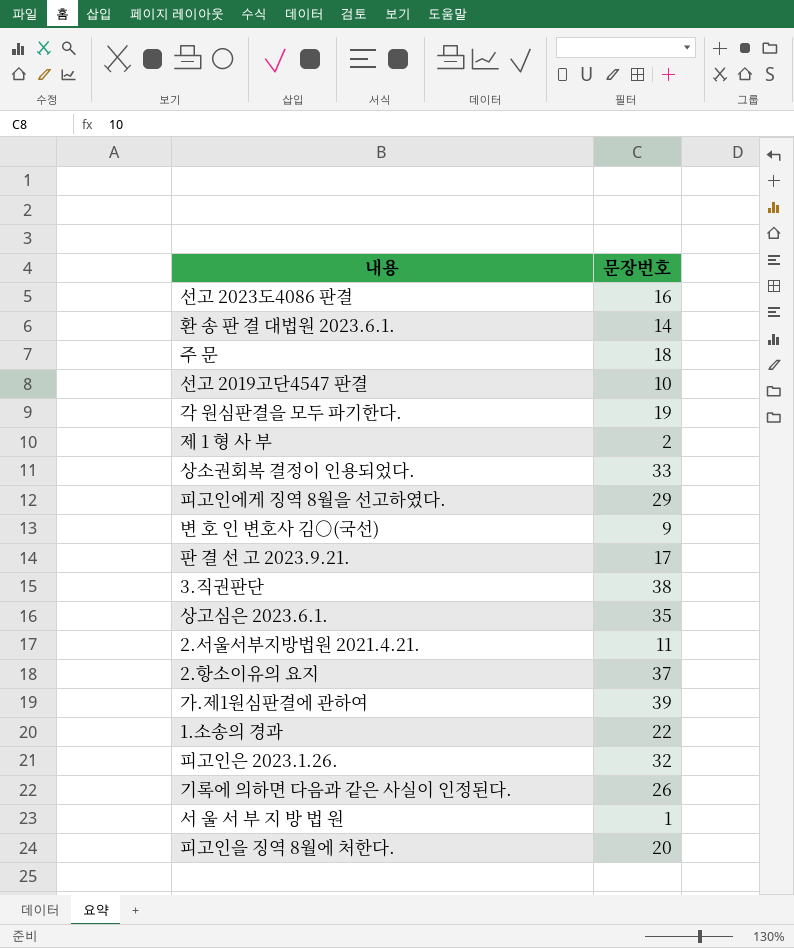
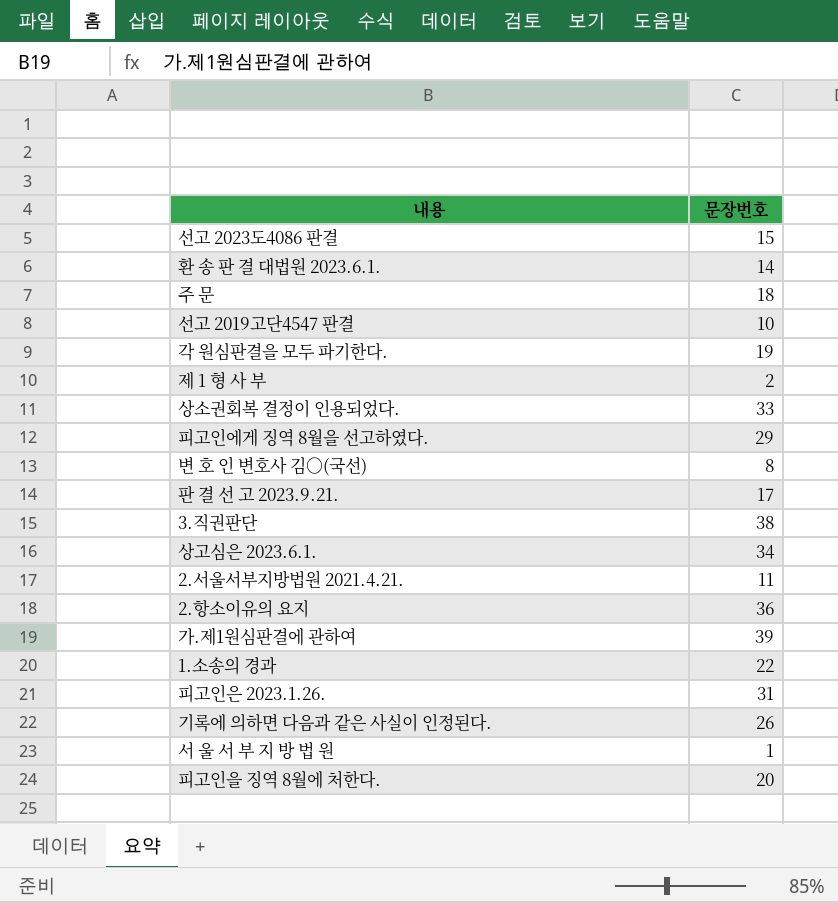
선고 2023도4086 판결 | 문장번호: 16 -> 15
변 호 인 변호사 김○(국선) | 문장번호: 9 -> 8
상고심은 2023.6.1. | 문장번호: 35 -> 34
2.항소이유의 요지 | 문장번호: 37 -> 36
피고인은 2023.1.26. | 문장번호: 32 -> 31

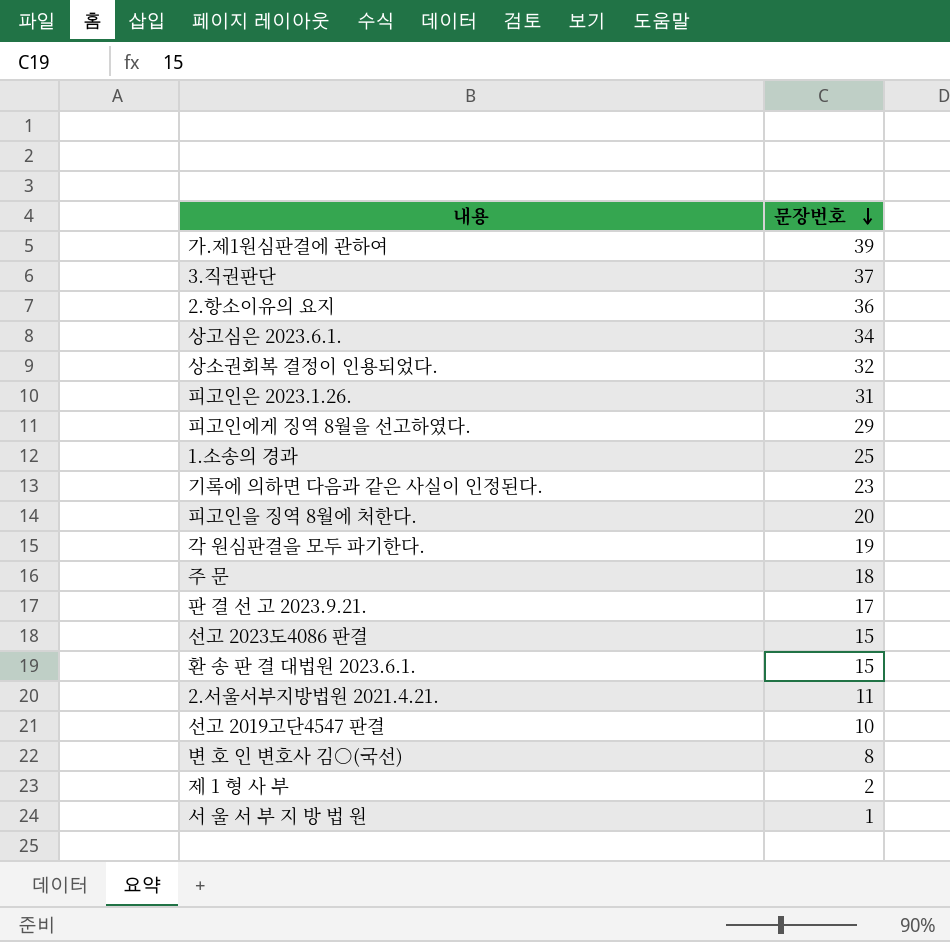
row order: none -> 문장번호 descending
3.직권판단 | 문장번호: 38 -> 37
상소권회복 결정이 인용되었다. | 문장번호: 33 -> 32
1.소송의 경과 | 문장번호: 22 -> 25
기록에 의하면 다음과 같은 사실이 인정된다. | 문장번호: 26 -> 23
환 송 판 결 대법원 2023.6.1. | 문장번호: 14 -> 15

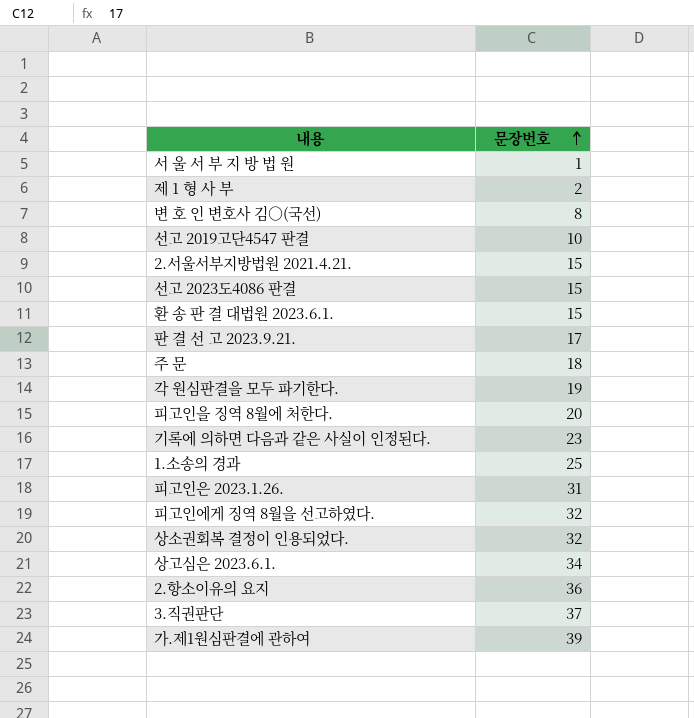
row order: 문장번호 descending -> 문장번호 ascending
2.서울서부지방법원 2021.4.21. | 문장번호: 11 -> 15
피고인에게 징역 8월을 선고하였다. | 문장번호: 29 -> 32

